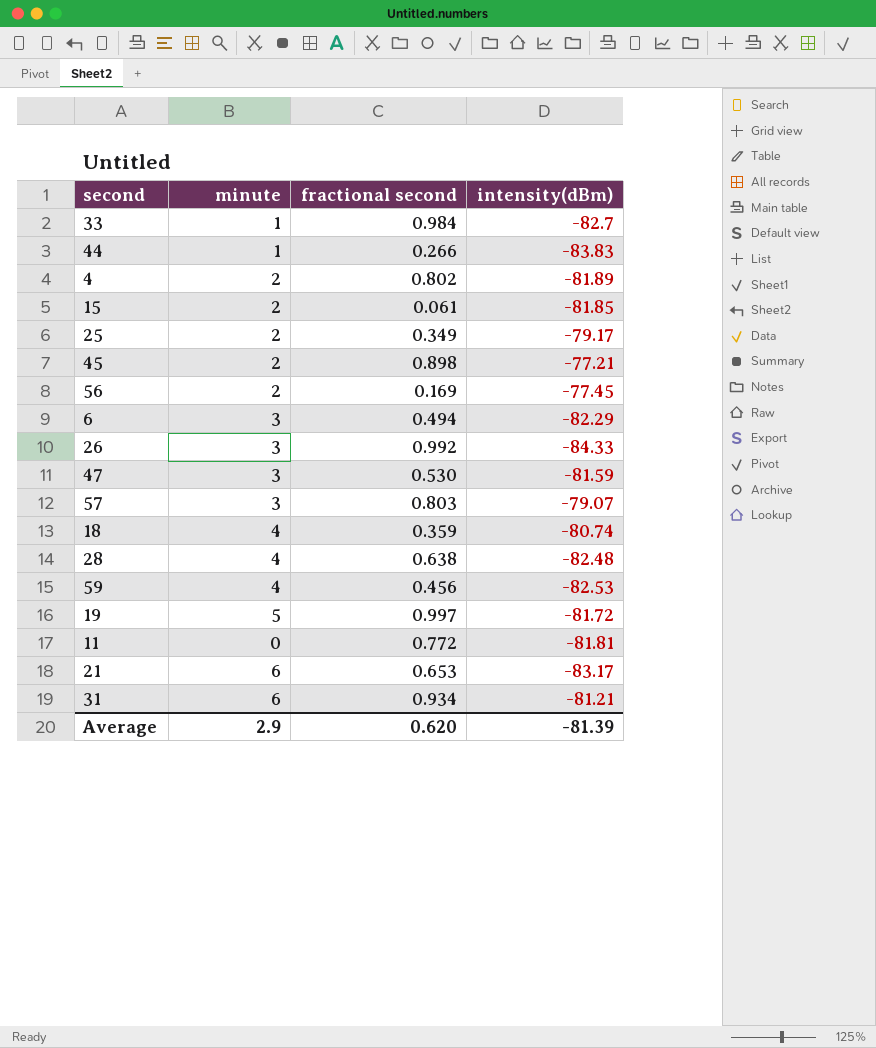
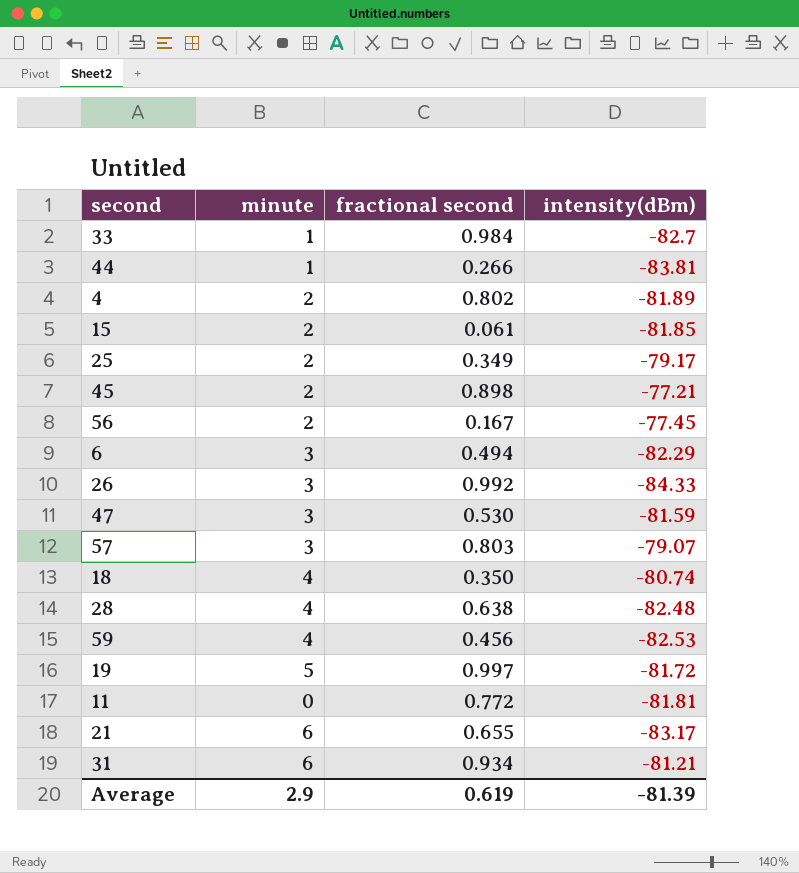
44 | intensity(dBm): -83.83 -> -83.81
56 | fractional second: 0.169 -> 0.167
18 | fractional second: 0.359 -> 0.350
21 | fractional second: 0.653 -> 0.655
Average | fractional second: 0.620 -> 0.619

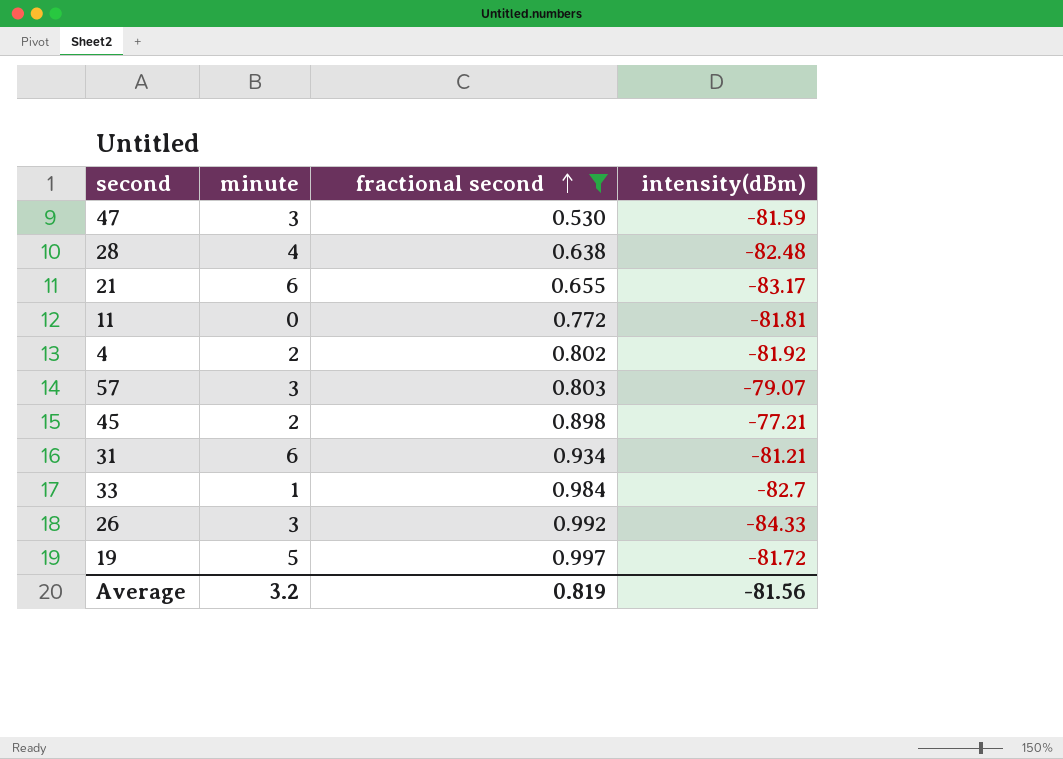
filter: none -> fractional second >= 0.530
row order: none -> fractional second ascending
4 | intensity(dBm): -81.89 -> -81.92
Average | minute: 2.9 -> 3.2
Average | fractional second: 0.619 -> 0.819
Average | intensity(dBm): -81.39 -> -81.56

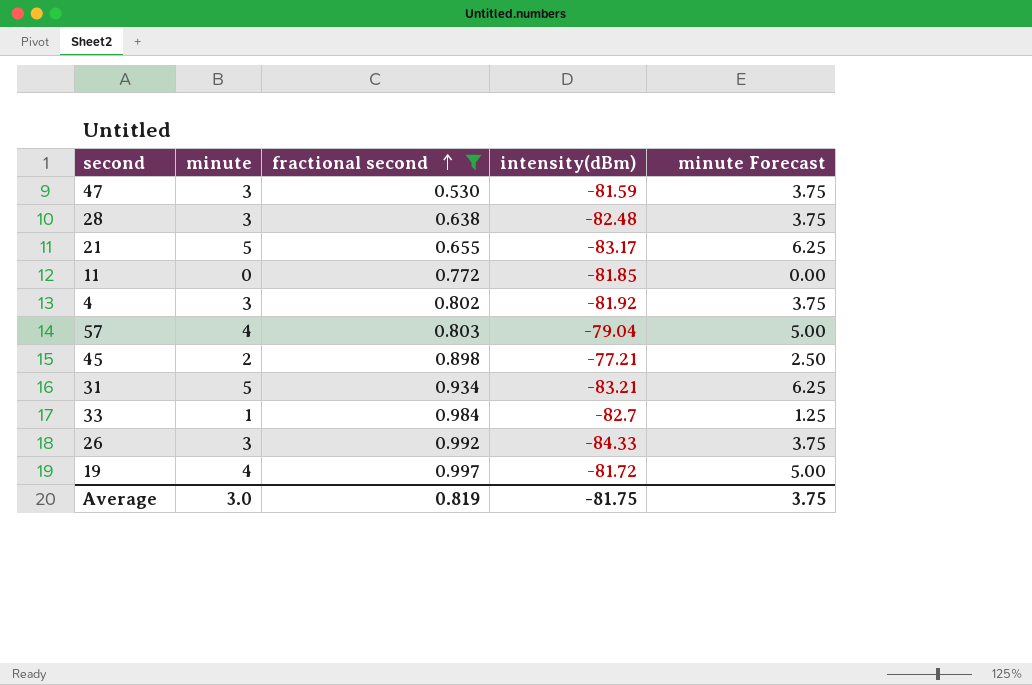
column minute Forecast | formula: none -> [minute] * 1.25
28 | minute: 4 -> 3
21 | minute: 6 -> 5
11 | intensity(dBm): -81.81 -> -81.85
4 | minute: 2 -> 3
57 | minute: 3 -> 4
57 | intensity(dBm): -79.07 -> -79.04
31 | minute: 6 -> 5
31 | intensity(dBm): -81.21 -> -83.21
19 | minute: 5 -> 4
Average | minute: 3.2 -> 3.0
Average | intensity(dBm): -81.56 -> -81.75

